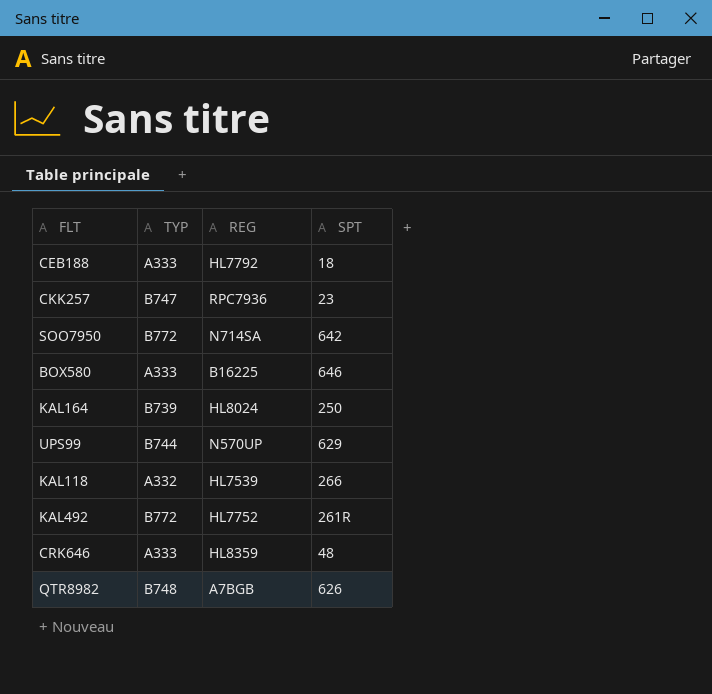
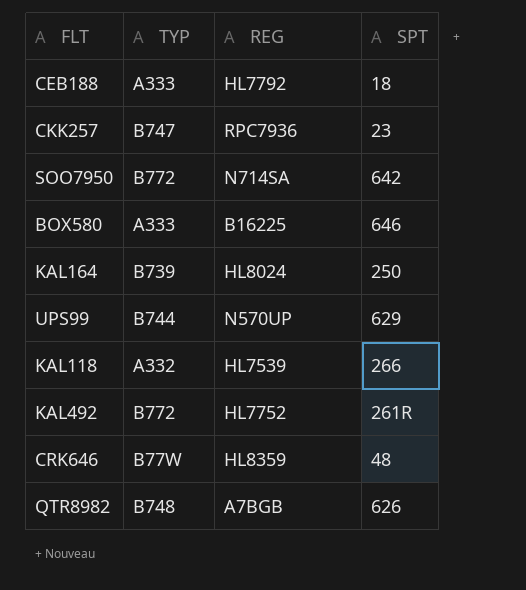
CRK646 | TYP: A333 -> B77W

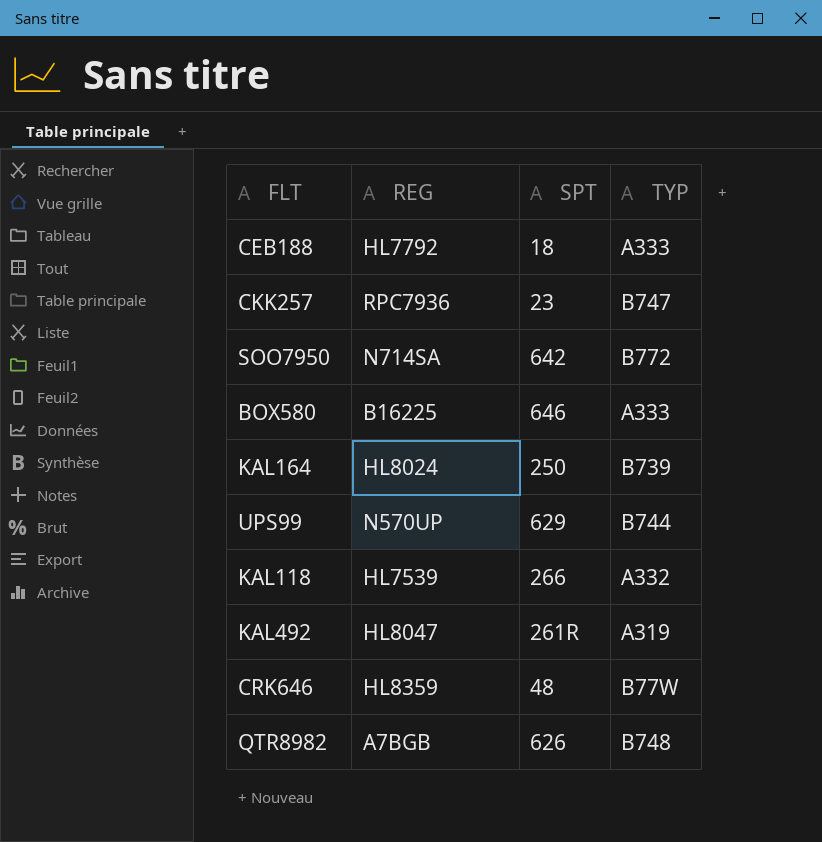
column TYP | position: 2 -> 4
KAL492 | REG: HL7752 -> HL8047
KAL492 | TYP: B772 -> A319

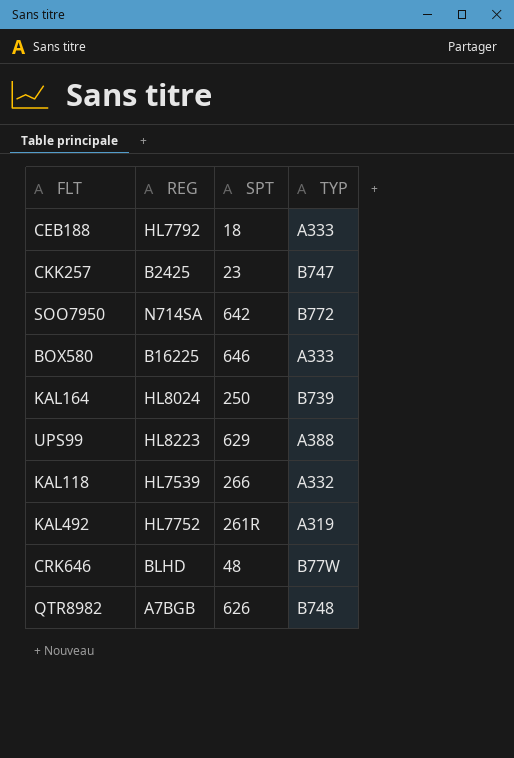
CKK257 | REG: RPC7936 -> B2425
UPS99 | REG: N570UP -> HL8223
UPS99 | TYP: B744 -> A388
KAL492 | REG: HL8047 -> HL7752
CRK646 | REG: HL8359 -> BLHD

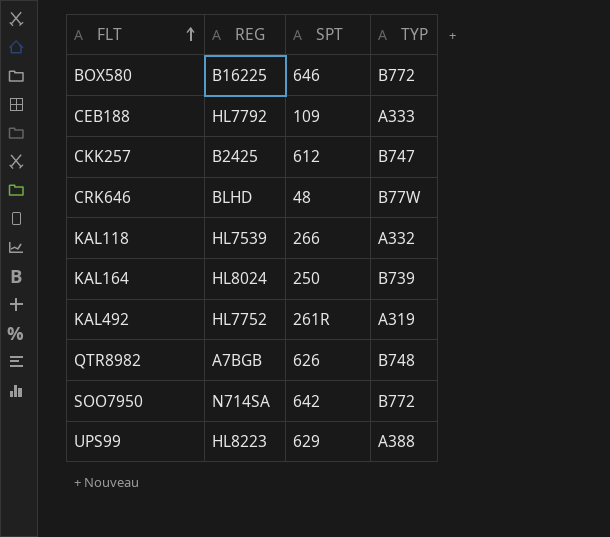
row order: none -> FLT ascending
BOX580 | TYP: A333 -> B772
CEB188 | SPT: 18 -> 109
CKK257 | SPT: 23 -> 612

